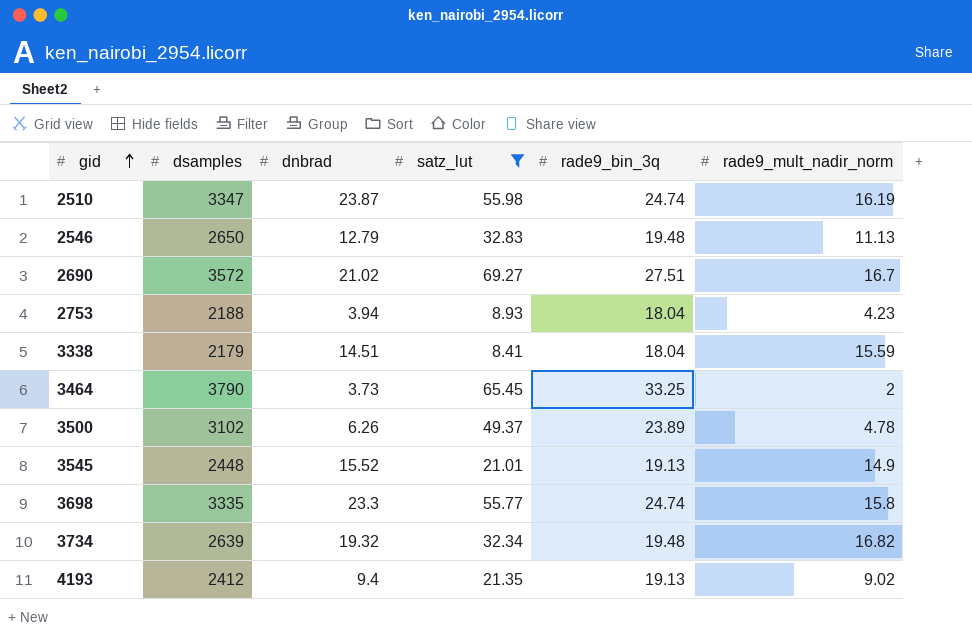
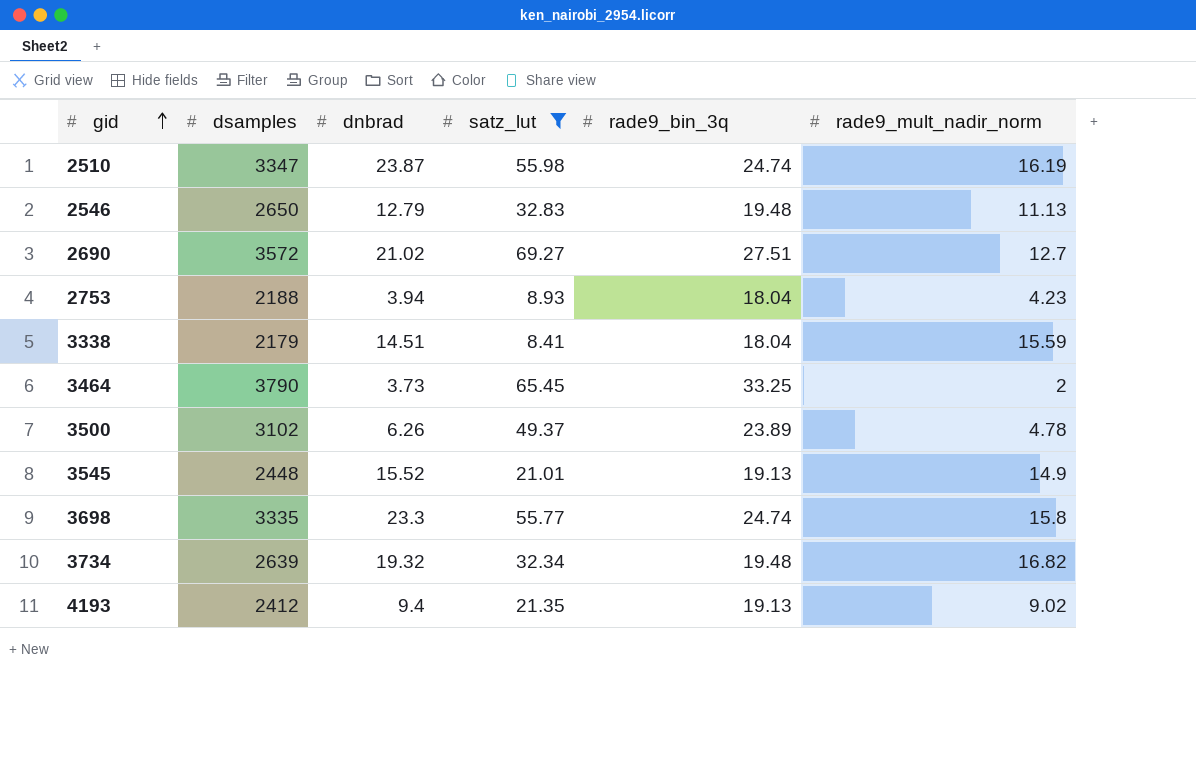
2690 | rade9_mult_nadir_norm: 16.7 -> 12.7

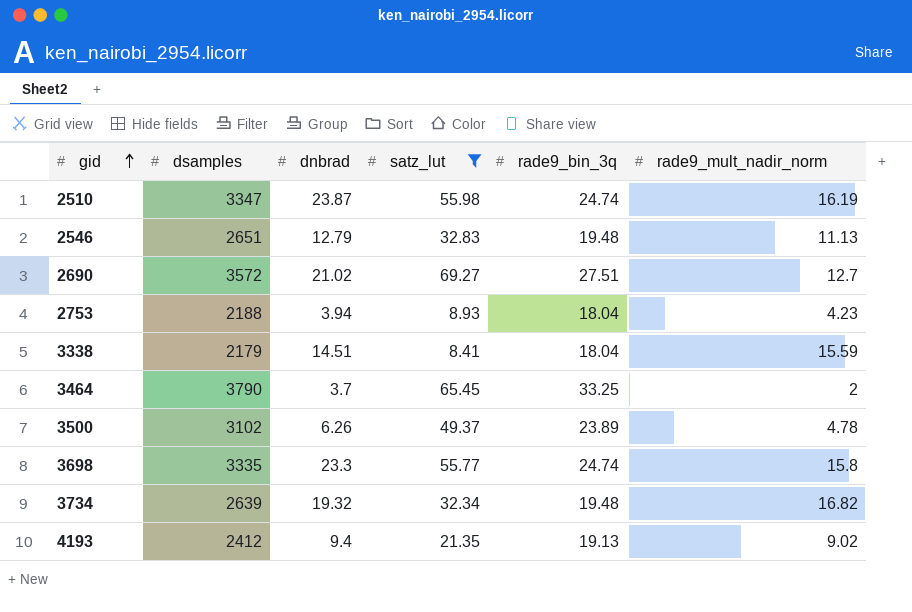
row 3545: 2448 | 15.52 | 21.01 | 19.13 | 14.9 -> none
2546 | dsamples: 2650 -> 2651
3464 | dnbrad: 3.73 -> 3.7

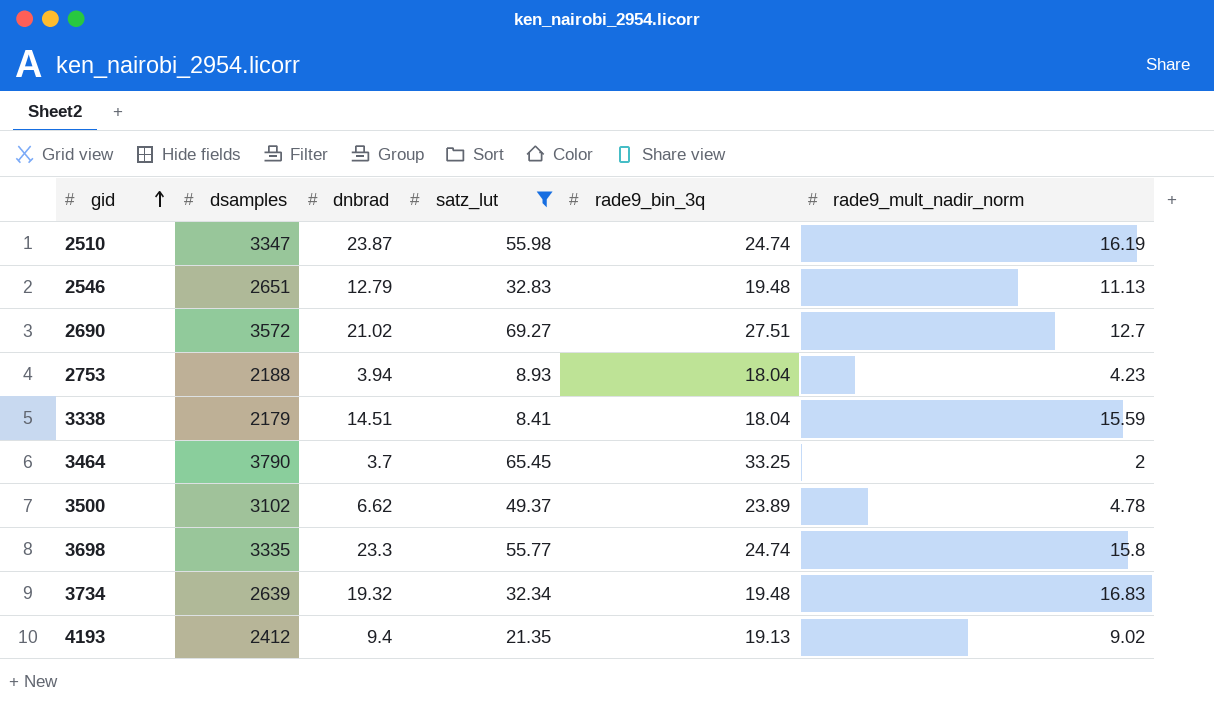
3500 | dnbrad: 6.26 -> 6.62
3734 | rade9_mult_nadir_norm: 16.82 -> 16.83

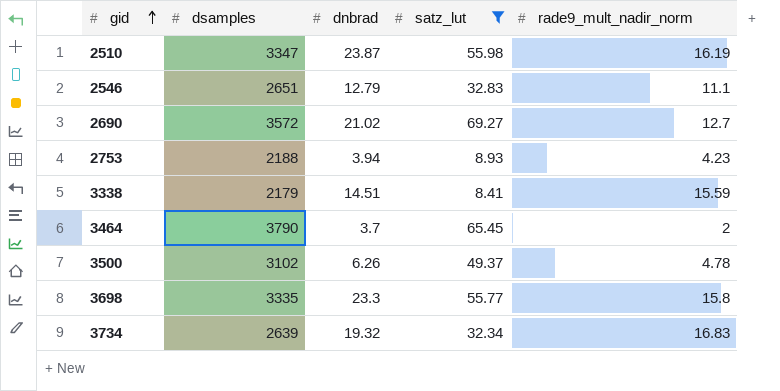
column rade9_bin_3q | position: 5 -> none
row 4193: 2412 | 9.4 | 21.35 | 19.13 | 9.02 -> none
2546 | rade9_mult_nadir_norm: 11.13 -> 11.1
3500 | dnbrad: 6.62 -> 6.26

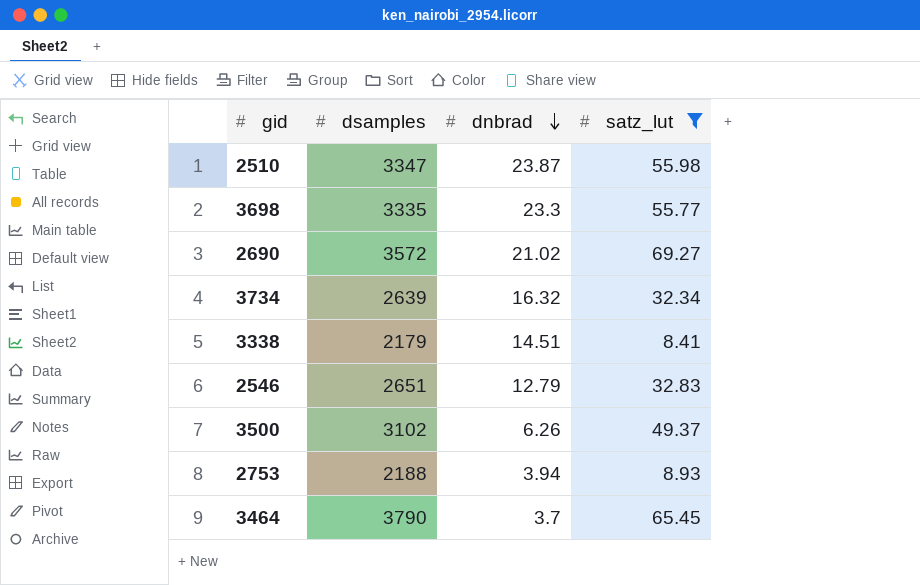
row order: gid ascending -> dnbrad descending
column rade9_mult_nadir_norm | position: 5 -> none
3734 | dnbrad: 19.32 -> 16.32

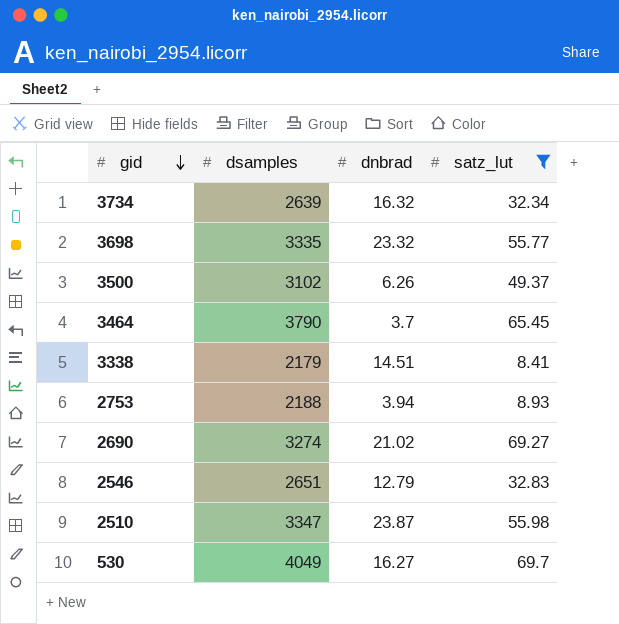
row order: dnbrad descending -> gid descending
3698 | dnbrad: 23.3 -> 23.32
2690 | dsamples: 3572 -> 3274
row 530: none -> 4049 | 16.27 | 69.7

